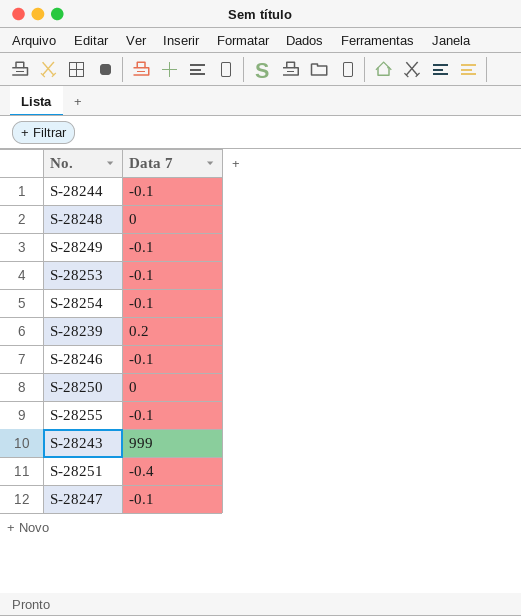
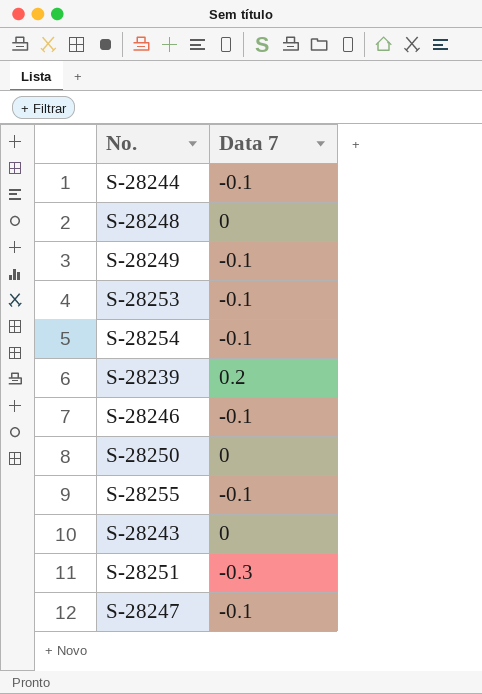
S-28243 | Data 7: 999 -> 0
S-28251 | Data 7: -0.4 -> -0.3

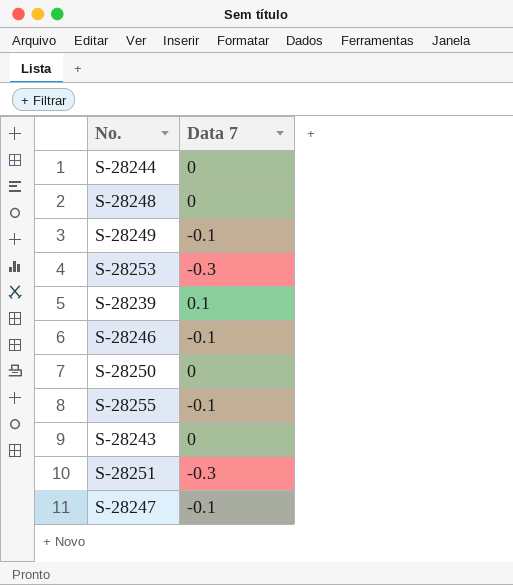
row S-28254: -0.1 -> none
S-28244 | Data 7: -0.1 -> 0
S-28253 | Data 7: -0.1 -> -0.3
S-28239 | Data 7: 0.2 -> 0.1

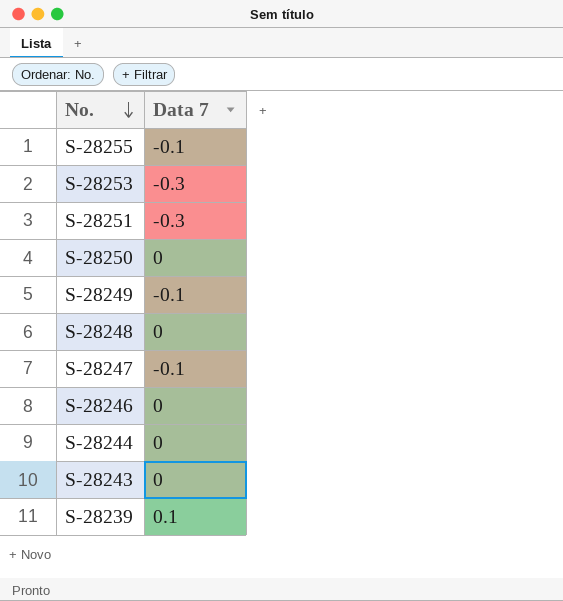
row order: none -> No. descending
S-28246 | Data 7: -0.1 -> 0

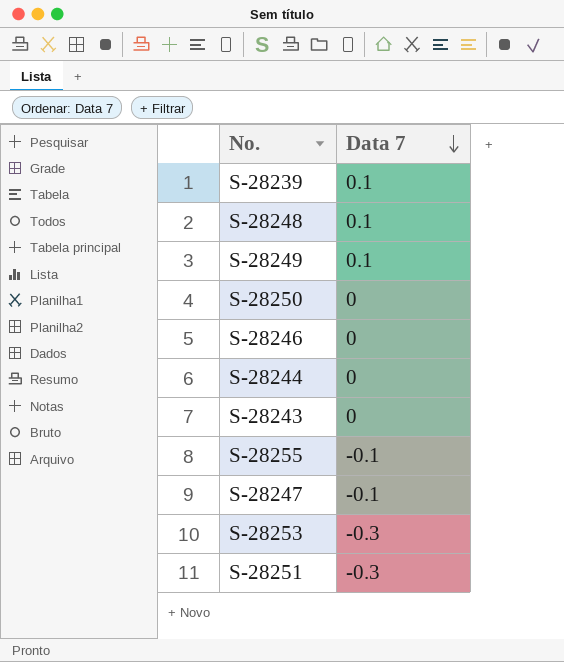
row order: No. descending -> Data 7 descending
S-28248 | Data 7: 0 -> 0.1
S-28249 | Data 7: -0.1 -> 0.1

